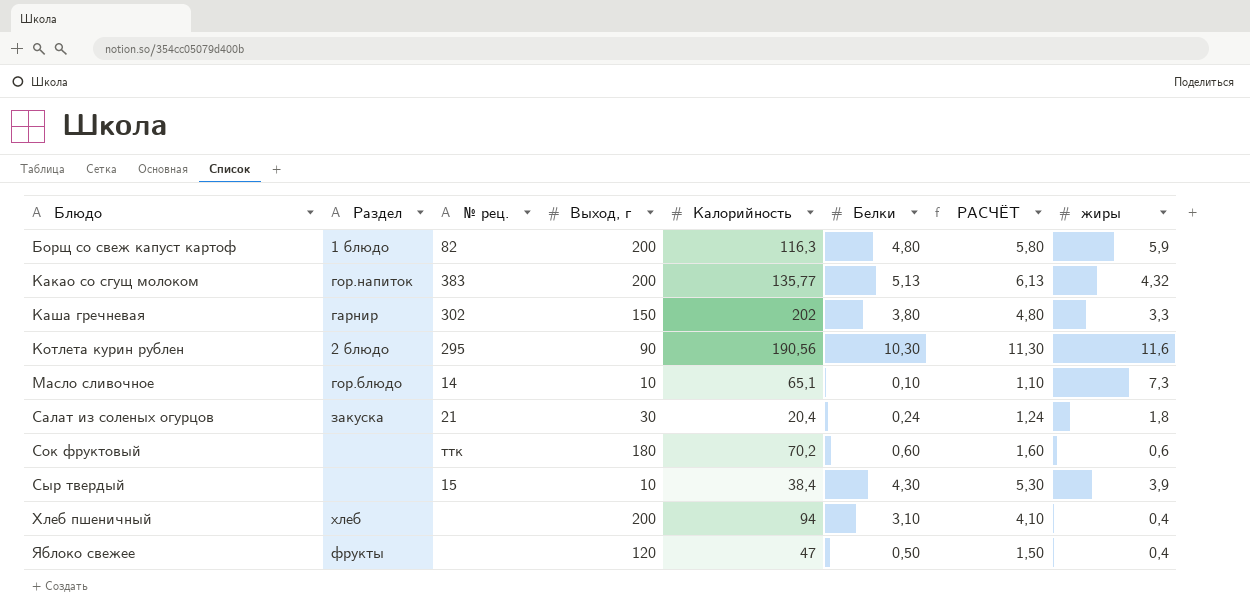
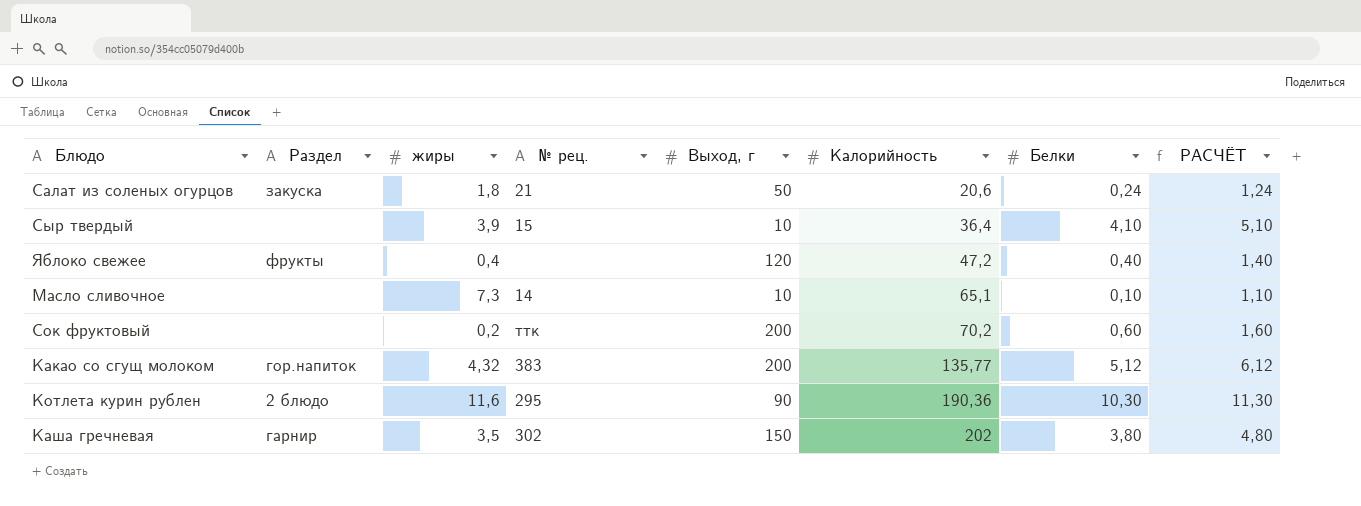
row order: Блюдо ascending -> Калорийность ascending
column жиры | position: 8 -> 3
row Борщ со свеж капуст картоф: 1 блюдо | 82 | 200 | 116,3 | 4,80 | 5,80 | 5,9 -> none
row Хлеб пшеничный: хлеб | none | 200 | 94 | 3,10 | 4,10 | 0,4 -> none
Салат из соленых огурцов | Выход, г: 30 -> 50
Салат из соленых огурцов | Калорийность: 20,4 -> 20,6
Сыр твердый | Калорийность: 38,4 -> 36,4
Сыр твердый | Белки: 4,30 -> 4,10
Сыр твердый | РАСЧЁТ: 5,30 -> 5,10
Яблоко свежее | Калорийность: 47 -> 47,2
Яблоко свежее | Белки: 0,50 -> 0,40
Яблоко свежее | РАСЧЁТ: 1,50 -> 1,40
Масло сливочное | Раздел: гор.блюдо -> none
Сок фруктовый | жиры: 0,6 -> 0,2
Сок фруктовый | Выход, г: 180 -> 200
Какао со сгущ молоком | Белки: 5,13 -> 5,12
Какао со сгущ молоком | РАСЧЁТ: 6,13 -> 6,12
Котлета курин рублен | Калорийность: 190,56 -> 190,36
Каша гречневая | жиры: 3,3 -> 3,5

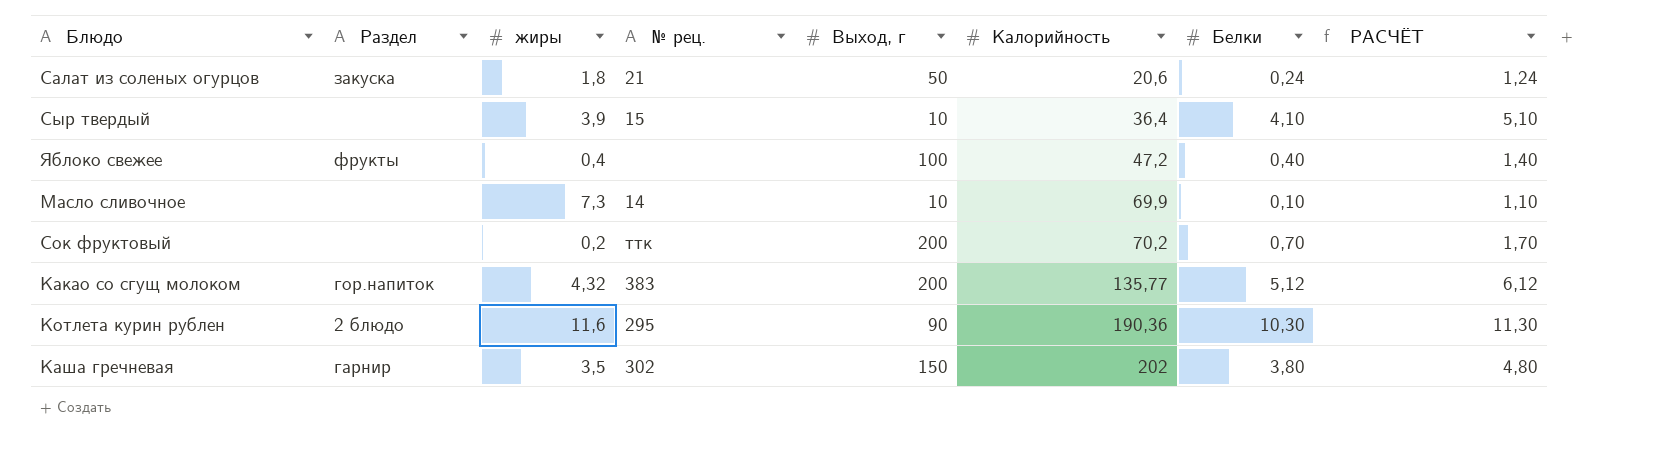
Яблоко свежее | Выход, г: 120 -> 100
Масло сливочное | Калорийность: 65,1 -> 69,9
Сок фруктовый | Белки: 0,60 -> 0,70
Сок фруктовый | РАСЧЁТ: 1,60 -> 1,70

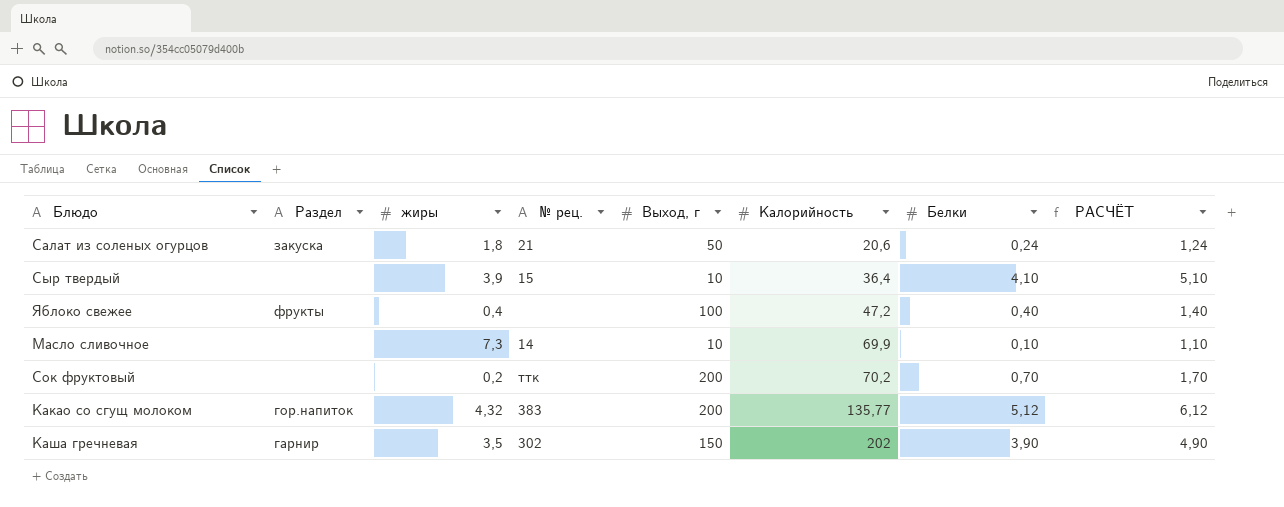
row Котлета курин рублен: 2 блюдо | 11,6 | 295 | 90 | 190,36 | 10,30 | 11,30 -> none
Каша гречневая | Белки: 3,80 -> 3,90
Каша гречневая | РАСЧЁТ: 4,80 -> 4,90

